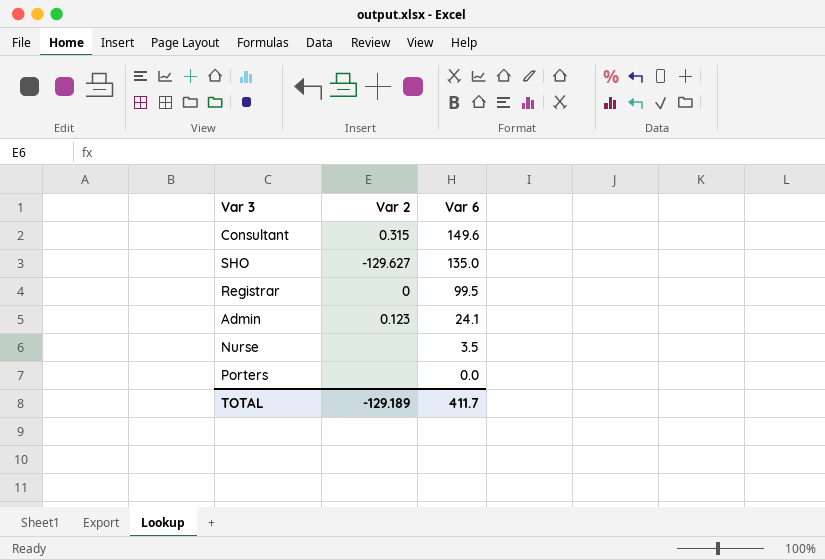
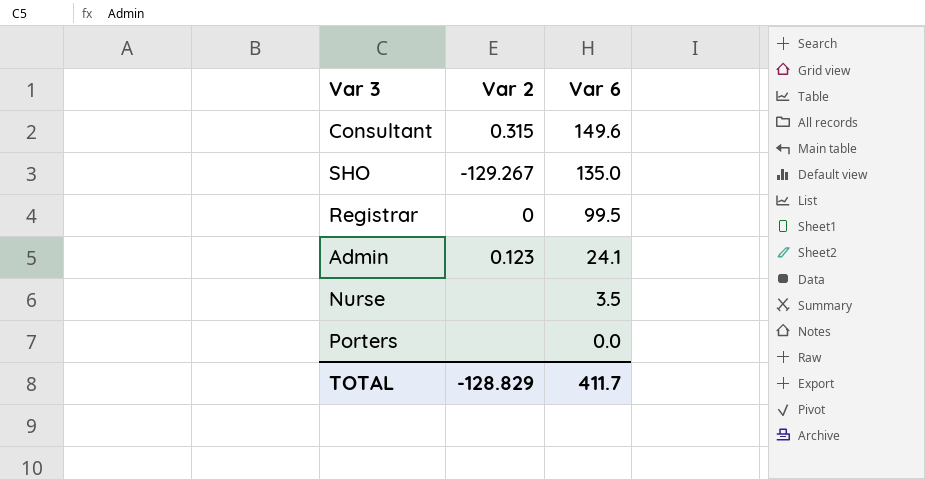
SHO | Var 2: -129.627 -> -129.267
TOTAL | Var 2: -129.189 -> -128.829

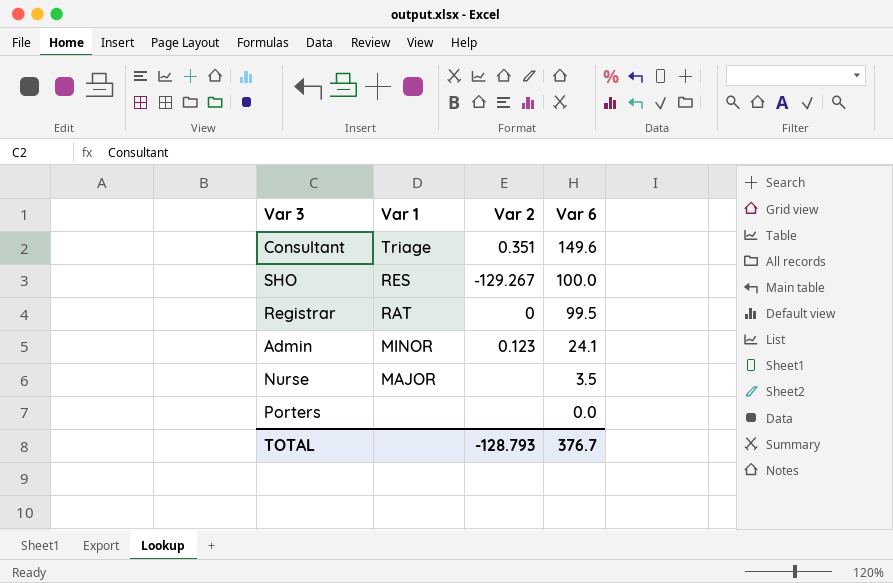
column Var 1 | position: none -> 2
Consultant | Var 2: 0.315 -> 0.351
SHO | Var 6: 135.0 -> 100.0
TOTAL | Var 2: -128.829 -> -128.793
TOTAL | Var 6: 411.7 -> 376.7

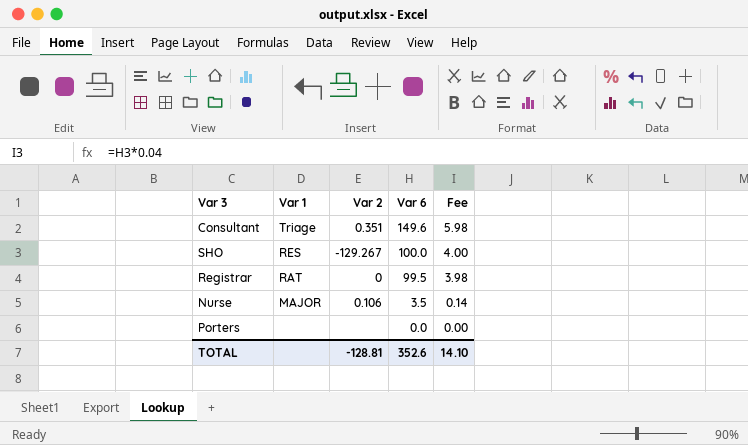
column Fee | formula: none -> [Var 6] * 0.04
row Admin: MINOR | 0.123 | 24.1 -> none
Nurse | Var 2: none -> 0.106
TOTAL | Var 2: -128.793 -> -128.81
TOTAL | Var 6: 376.7 -> 352.6

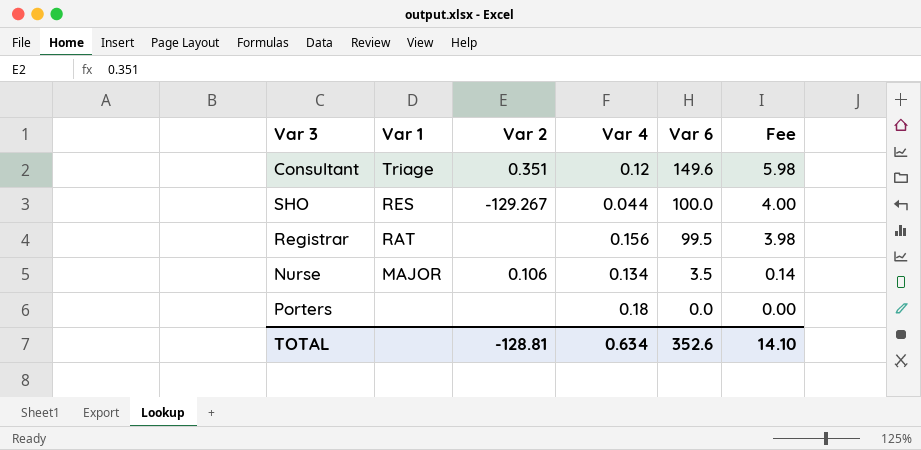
column Var 4 | position: none -> 4
Registrar | Var 2: 0 -> none

